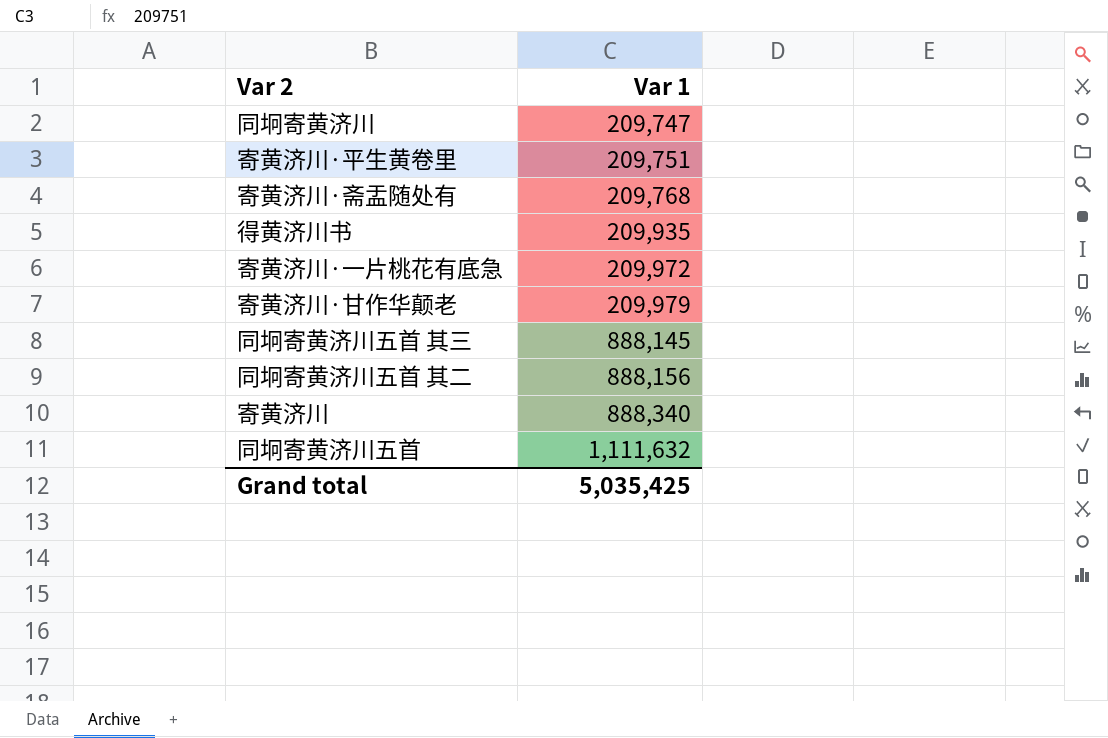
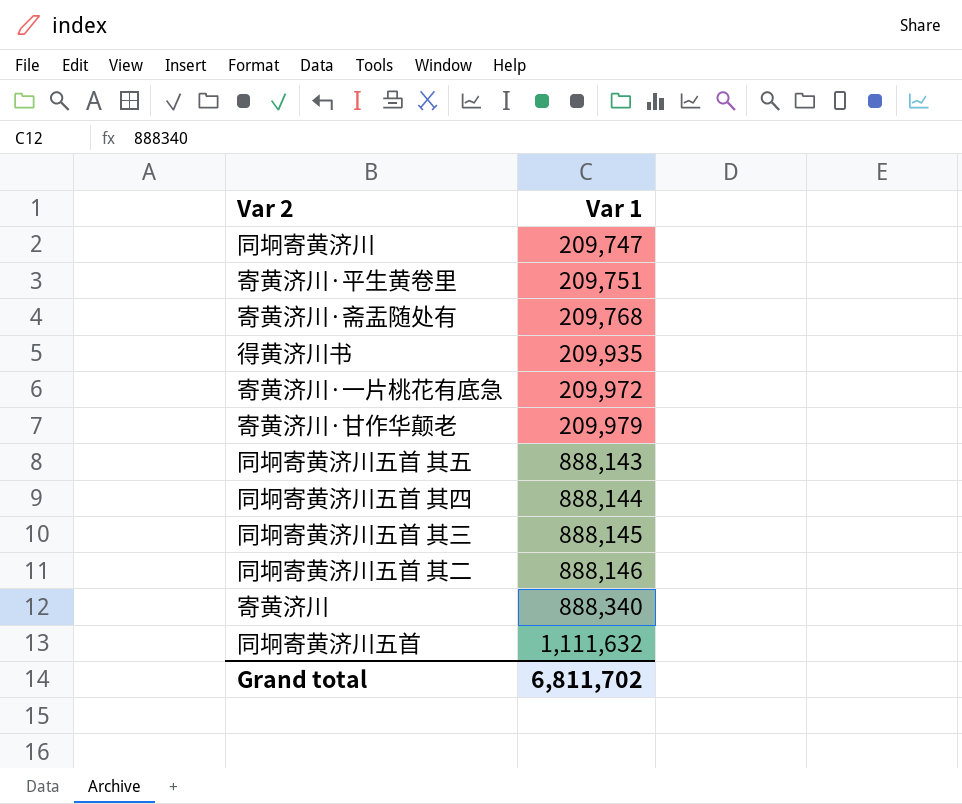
row 同坰寄黄济川五首 其五: none -> 888,143
row 同坰寄黄济川五首 其四: none -> 888,144
同坰寄黄济川五首 其二 | Var 1: 888,156 -> 888,146
Grand total | Var 1: 5,035,425 -> 6,811,702

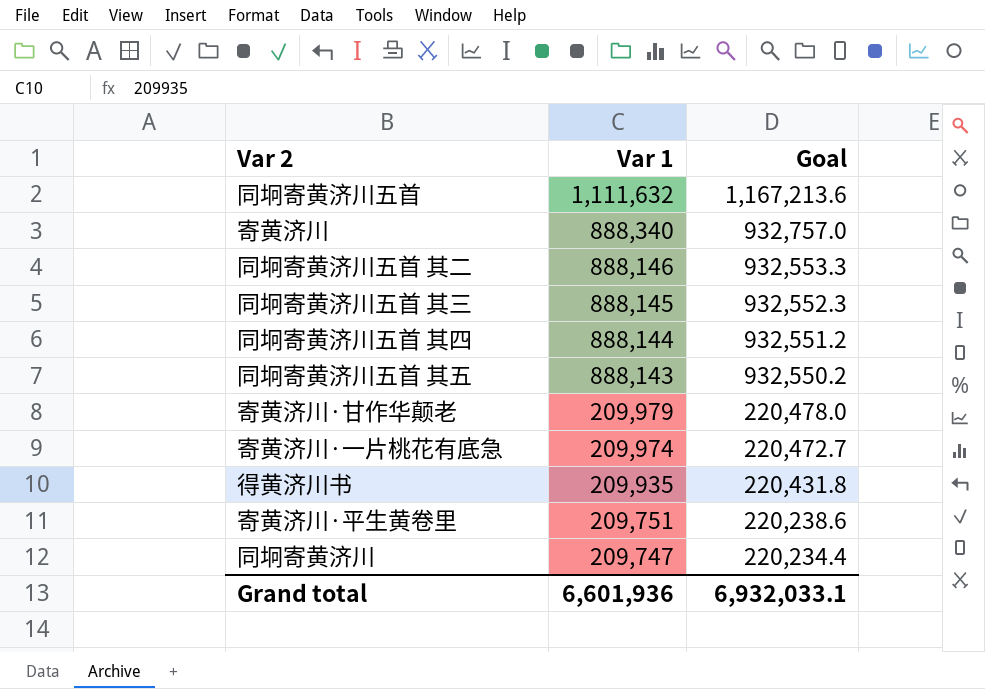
row order: Var 1 ascending -> Var 1 descending
column Goal | formula: none -> [Var 1] * 1.05
row 寄黄济川·斋盂随处有: 209,768 -> none
寄黄济川·一片桃花有底急 | Var 1: 209,972 -> 209,974
Grand total | Var 1: 6,811,702 -> 6,601,936

